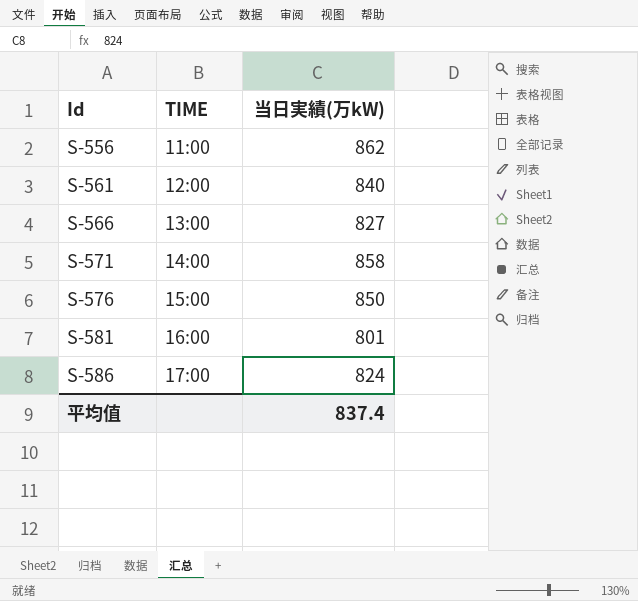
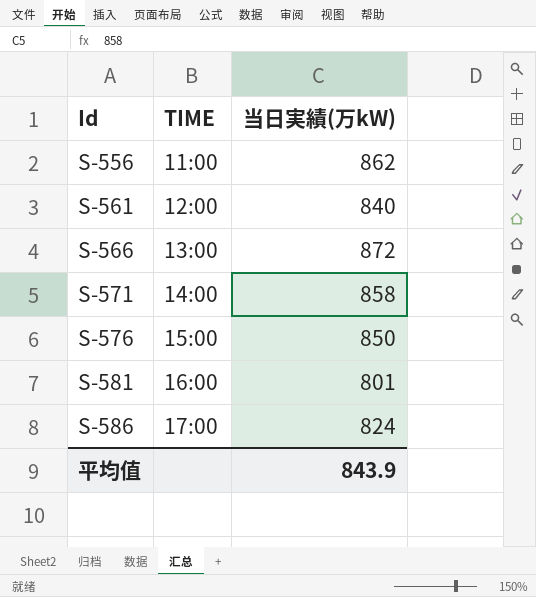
S-566 | 当日実績(万kW): 827 -> 872
平均值 | 当日実績(万kW): 837.4 -> 843.9

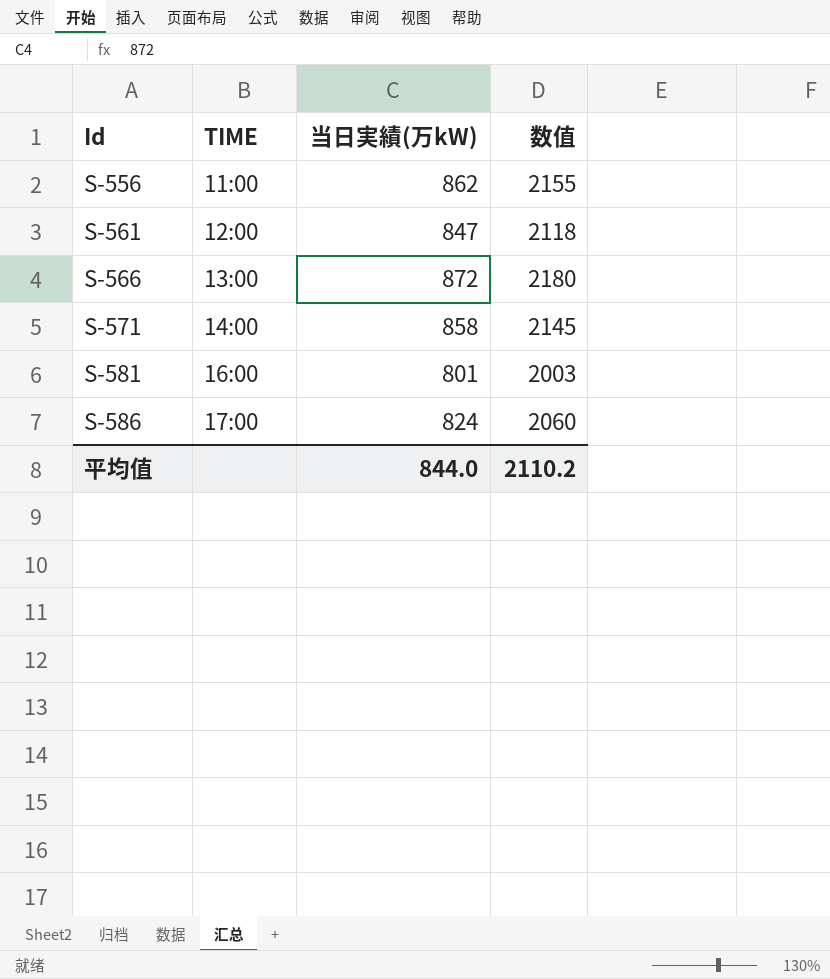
column 数值 | formula: none -> [当日実績(万kW)] * 2.5
row S-576: 15:00 | 850 -> none
S-561 | 当日実績(万kW): 840 -> 847
平均值 | 当日実績(万kW): 843.9 -> 844.0

